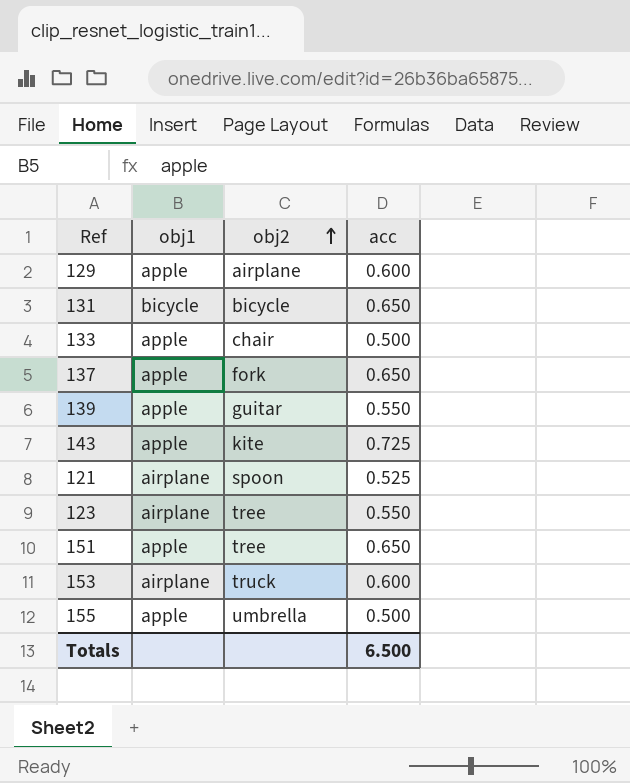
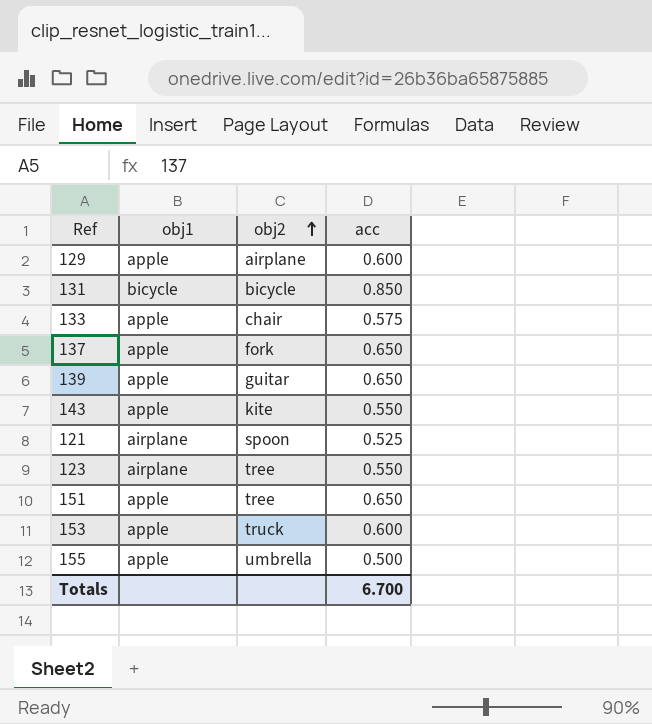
131 | acc: 0.650 -> 0.850
133 | acc: 0.500 -> 0.575
139 | acc: 0.550 -> 0.650
143 | acc: 0.725 -> 0.550
153 | obj1: airplane -> apple
Totals | acc: 6.500 -> 6.700

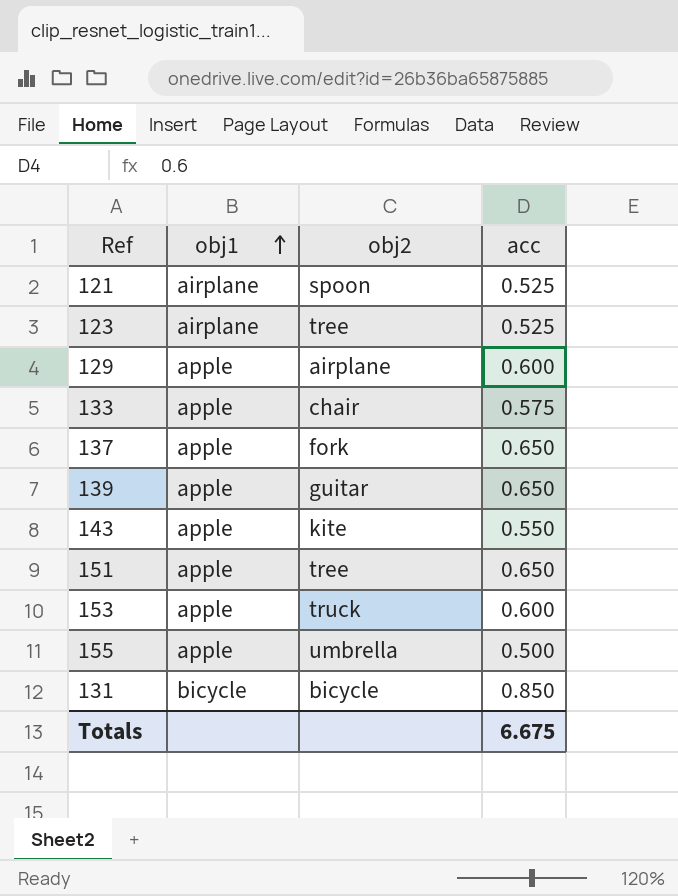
row order: obj2 ascending -> obj1 ascending
123 | acc: 0.550 -> 0.525
Totals | acc: 6.700 -> 6.675

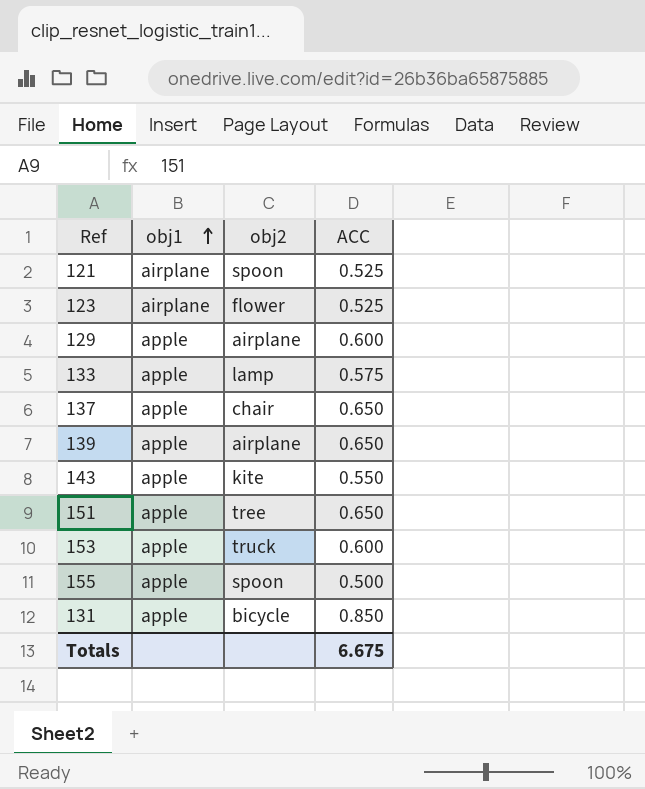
column name: acc -> ACC
123 | obj2: tree -> flower
133 | obj2: chair -> lamp
137 | obj2: fork -> chair
139 | obj2: guitar -> airplane
155 | obj2: umbrella -> spoon
131 | obj1: bicycle -> apple

